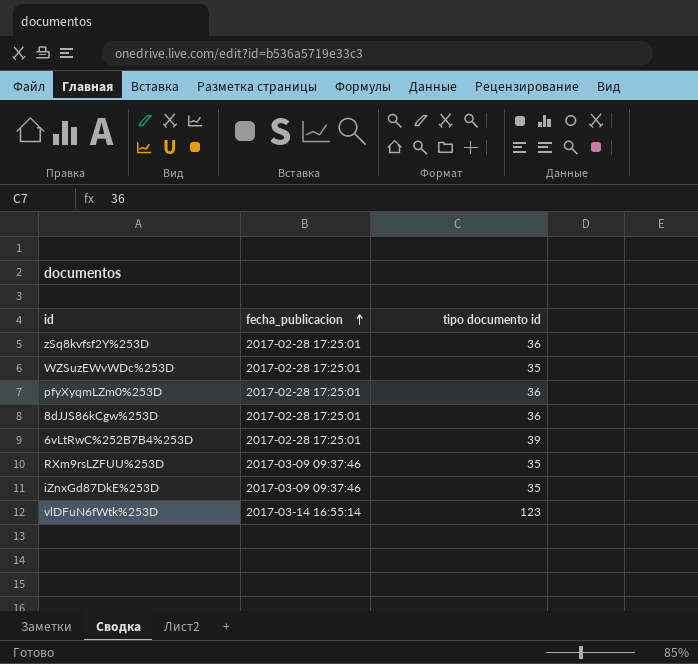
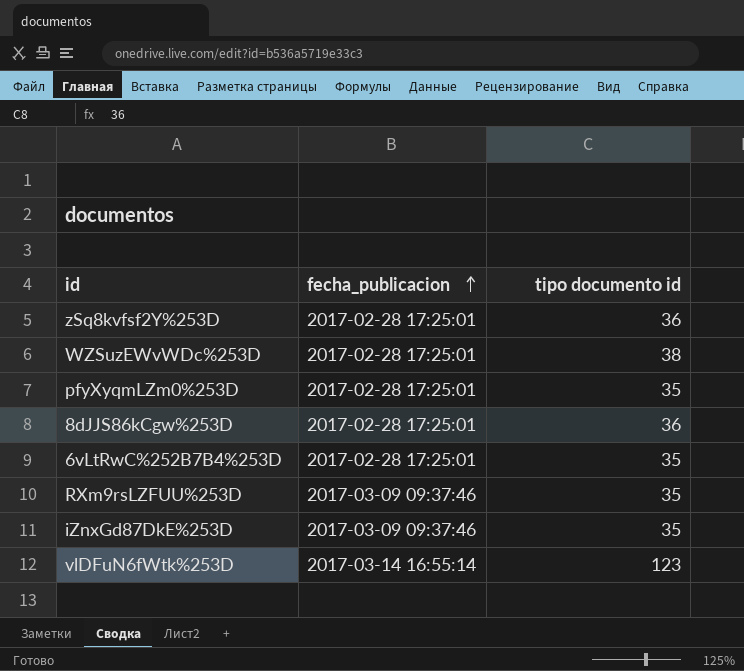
WZSuzEWvWDc%253D | tipo documento id: 35 -> 38
pfyXyqmLZm0%253D | tipo documento id: 36 -> 35
6vLtRwC%252B7B4%253D | tipo documento id: 39 -> 35

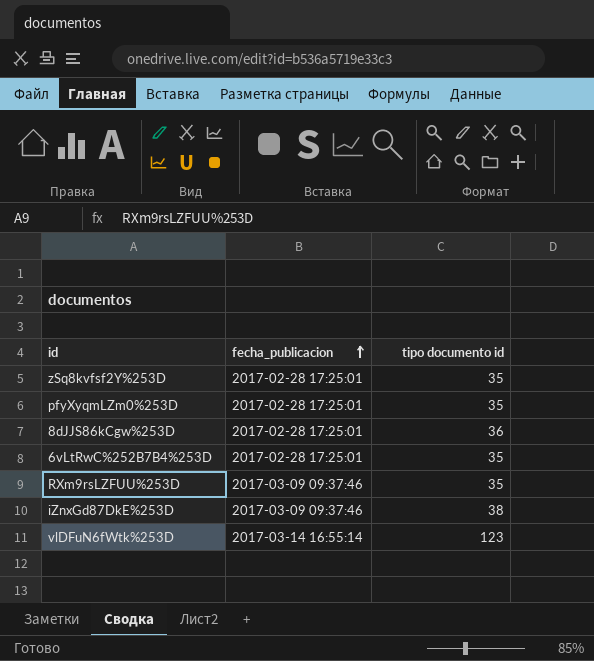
row WZSuzEWvWDc%253D: 2017-02-28 17:25:01 | 38 -> none
zSq8kvfsf2Y%253D | tipo documento id: 36 -> 35
iZnxGd87DkE%253D | tipo documento id: 35 -> 38

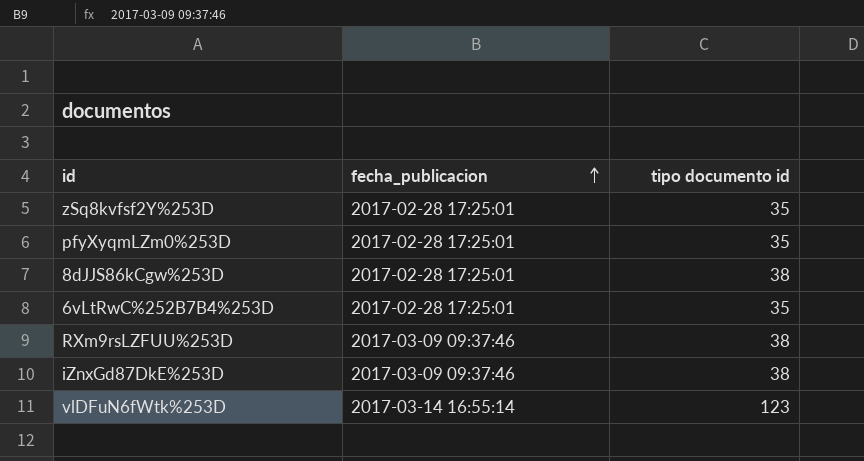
8dJJS86kCgw%253D | tipo documento id: 36 -> 38
RXm9rsLZFUU%253D | tipo documento id: 35 -> 38

